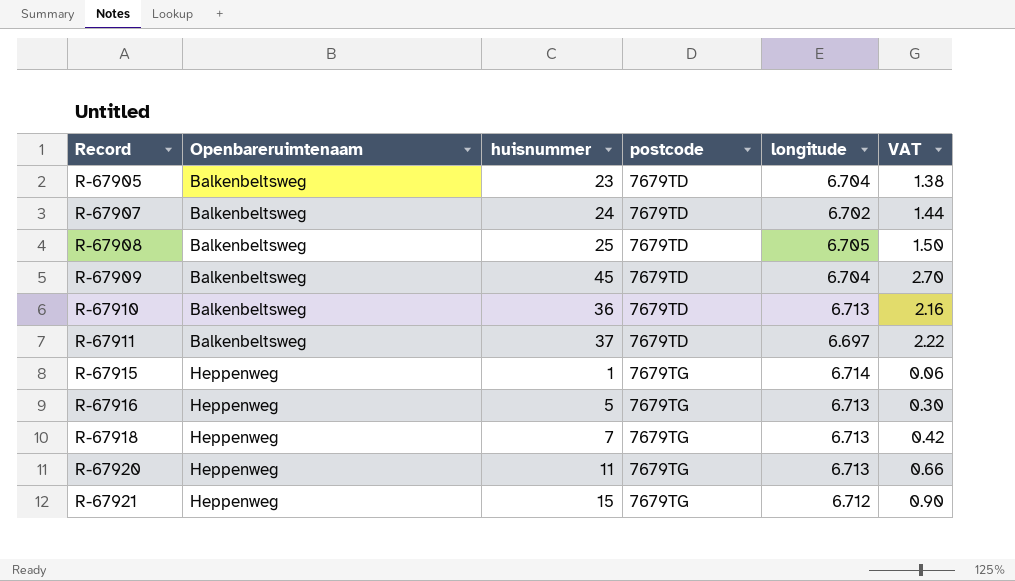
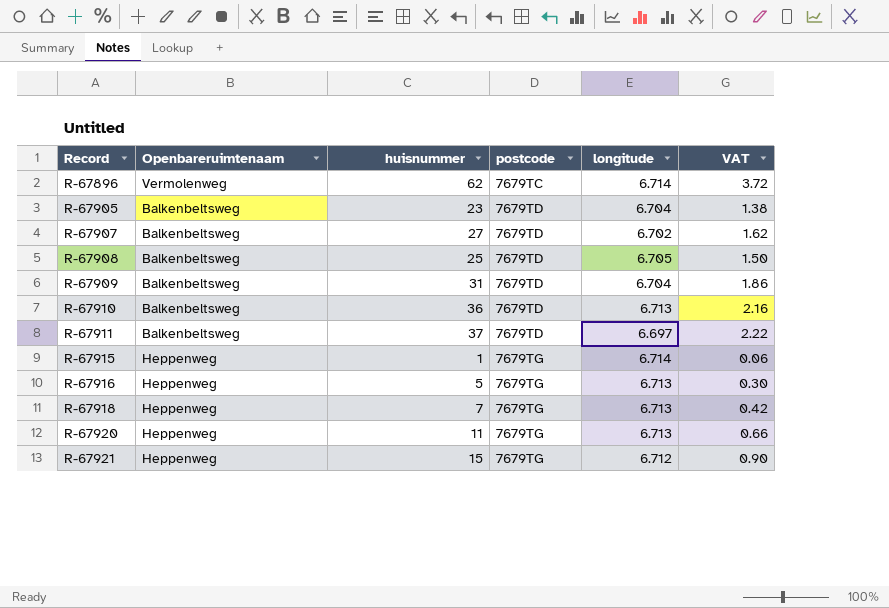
row R-67896: none -> Vermolenweg | 62 | 7679TC | 6.714 | 3.72
R-67907 | huisnummer: 24 -> 27
R-67907 | VAT: 1.44 -> 1.62
R-67909 | huisnummer: 45 -> 31
R-67909 | VAT: 2.70 -> 1.86

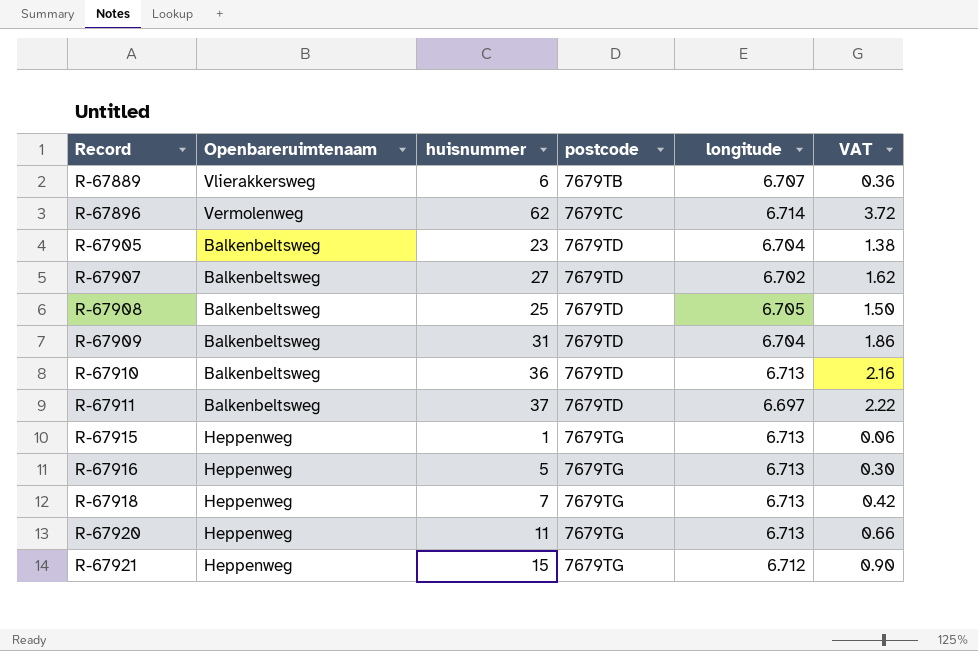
row R-67889: none -> Vlierakkersweg | 6 | 7679TB | 6.707 | 0.36
R-67915 | longitude: 6.714 -> 6.713

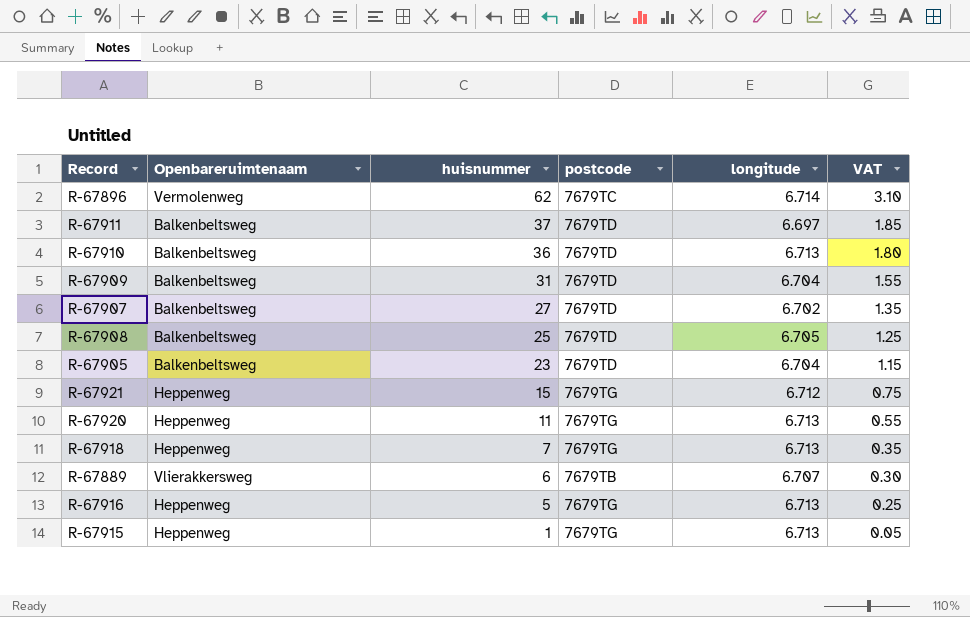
row order: Record ascending -> huisnummer descending
column VAT | formula: [huisnummer] * 0.06 -> [huisnummer] * 0.05

